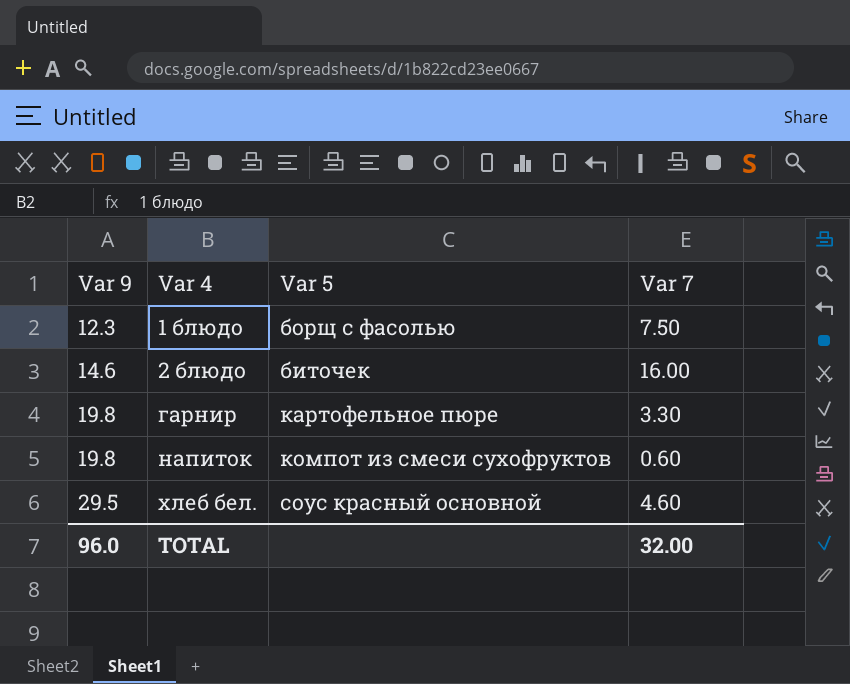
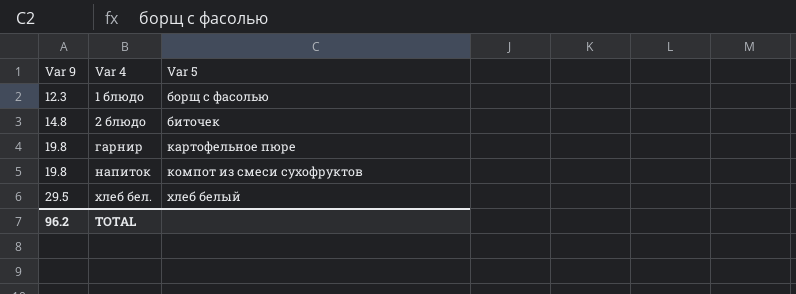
column Var 7 | position: 4 -> none
2 блюдо | Var 9: 14.6 -> 14.8
хлеб бел. | Var 5: соус красный основной -> хлеб белый
TOTAL | Var 9: 96.0 -> 96.2

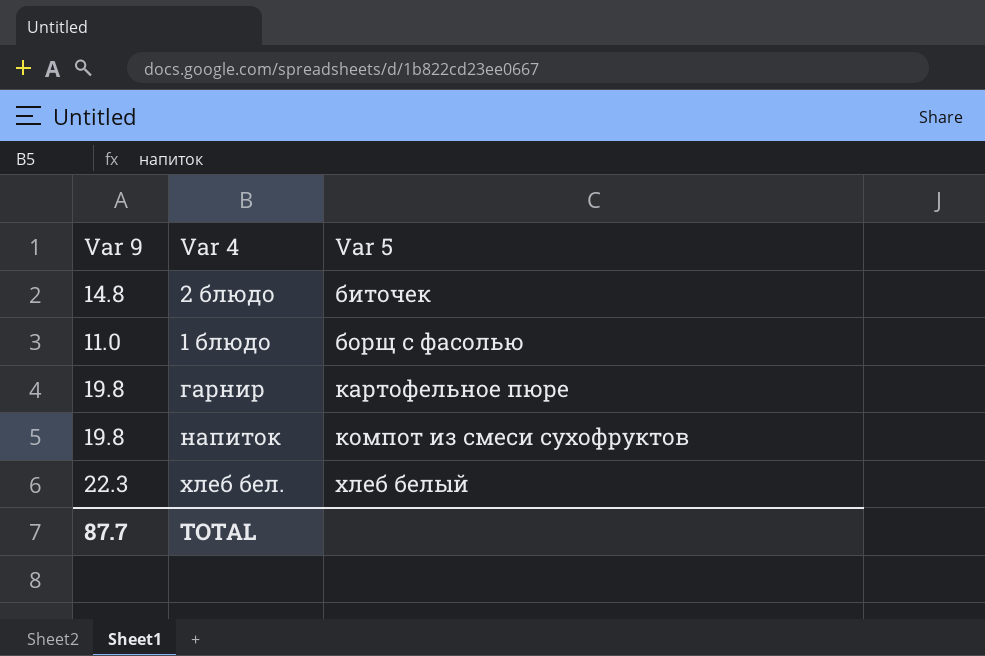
row order: Var 9 ascending -> Var 5 ascending
1 блюдо | Var 9: 12.3 -> 11.0
хлеб бел. | Var 9: 29.5 -> 22.3
TOTAL | Var 9: 96.2 -> 87.7

